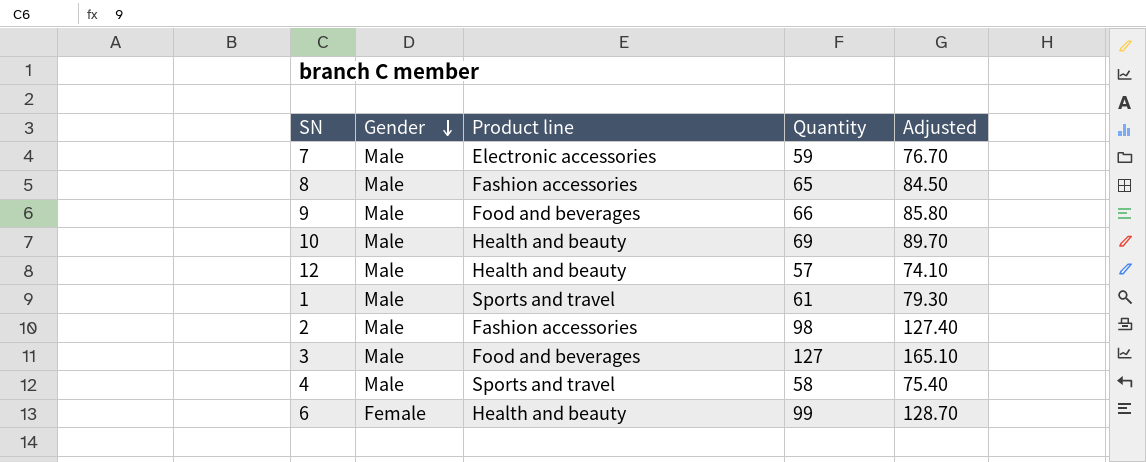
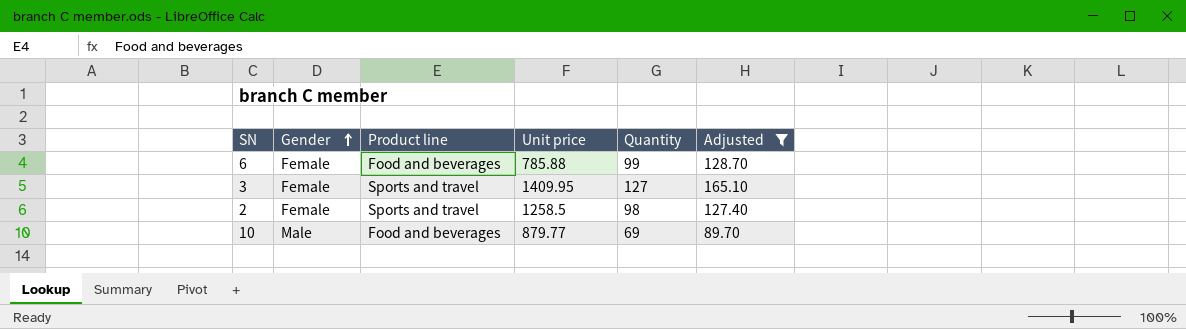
filter: none -> Adjusted >= 89.70
row order: Gender descending -> Gender ascending
column Unit price | position: none -> 4
6 | Product line: Health and beauty -> Food and beverages
3 | Gender: Male -> Female
3 | Product line: Food and beverages -> Sports and travel
2 | Gender: Male -> Female
2 | Product line: Fashion accessories -> Sports and travel
10 | Product line: Health and beauty -> Food and beverages

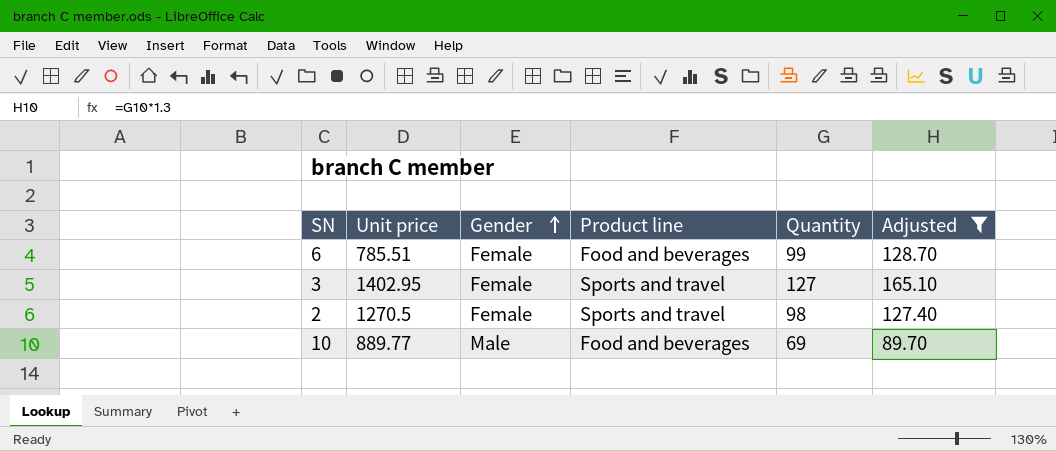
column Unit price | position: 4 -> 2
6 | Unit price: 785.88 -> 785.51
3 | Unit price: 1409.95 -> 1402.95
2 | Unit price: 1258.5 -> 1270.5
10 | Unit price: 879.77 -> 889.77

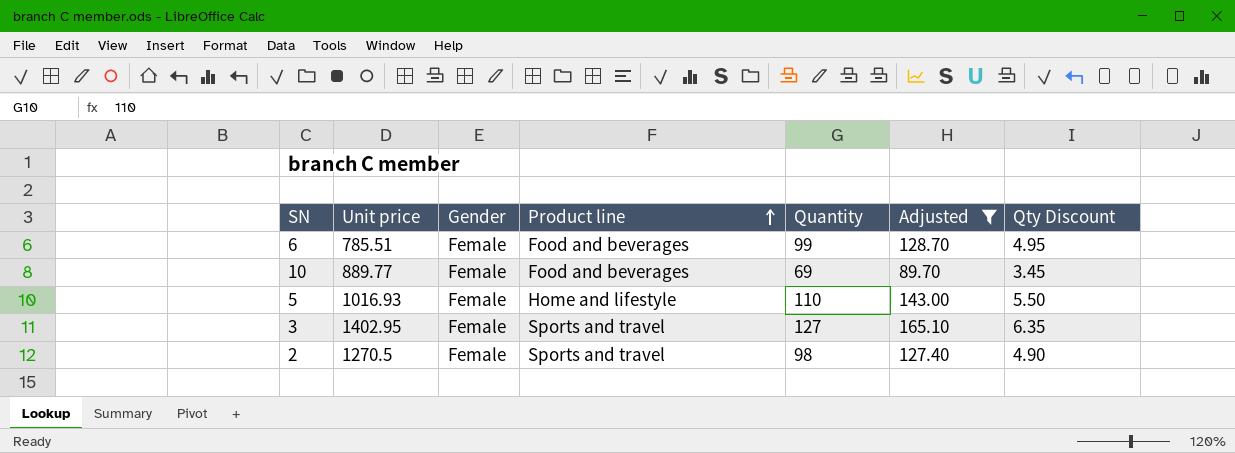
row order: Gender ascending -> Product line ascending
column Qty Discount | formula: none -> [Quantity] * 0.05
10 | Gender: Male -> Female
row 5: none -> 1016.93 | Female | Home and lifestyle | 110 | 143.00 | 5.50

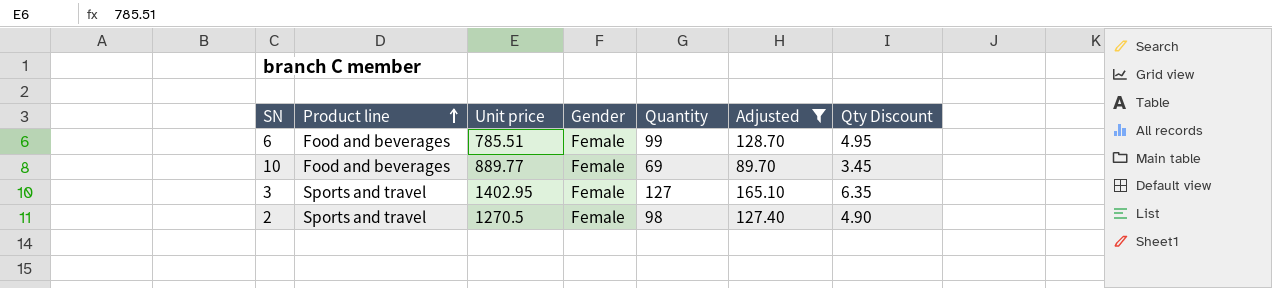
column Product line | position: 4 -> 2
row 5: 1016.93 | Female | Home and lifestyle | 110 | 143.00 | 5.50 -> none

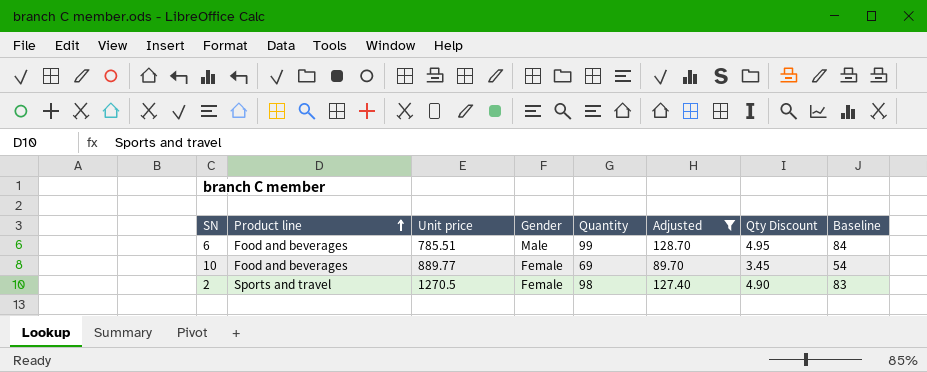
column Baseline | formula: none -> [Quantity] - 15
row 3: Sports and travel | 1402.95 | Female | 127 | 165.10 | 6.35 -> none
6 | Gender: Female -> Male

